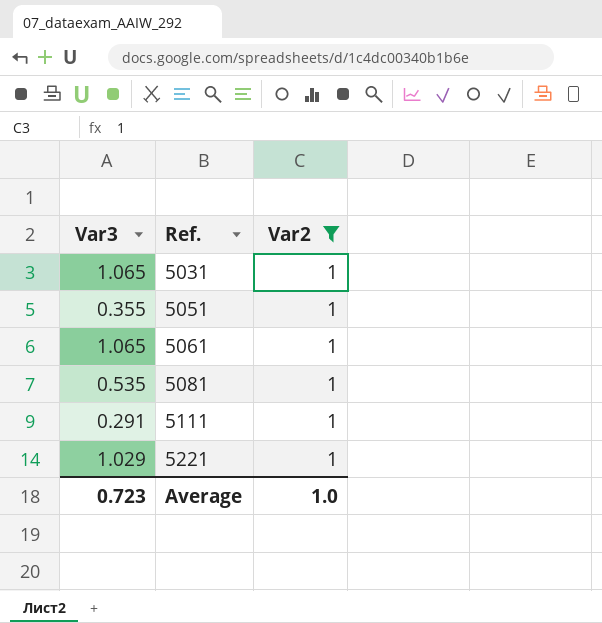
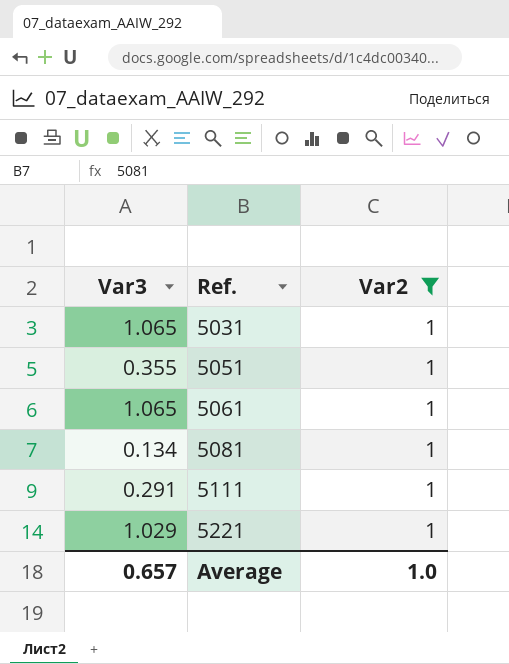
5081 | Var3: 0.535 -> 0.134
Average | Var3: 0.723 -> 0.657

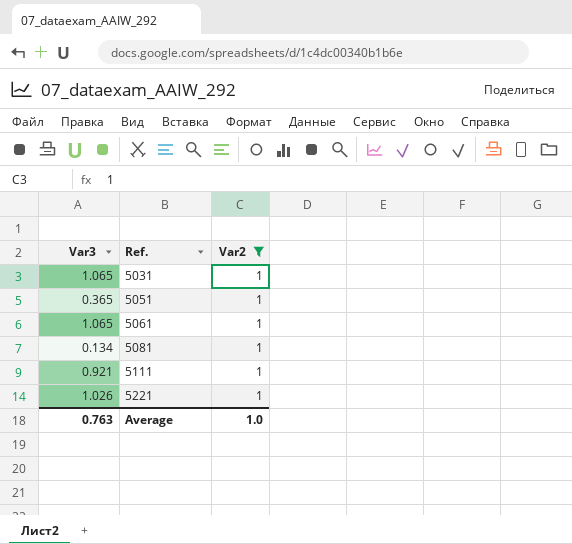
5051 | Var3: 0.355 -> 0.365
5111 | Var3: 0.291 -> 0.921
5221 | Var3: 1.029 -> 1.026
Average | Var3: 0.657 -> 0.763

